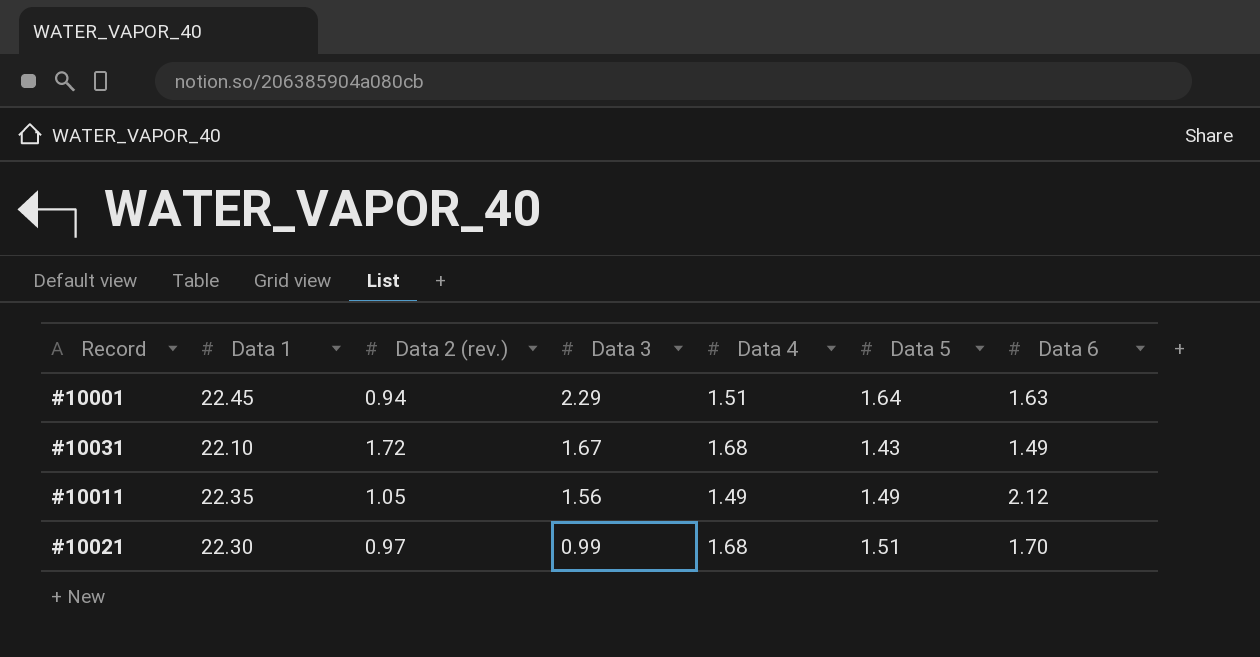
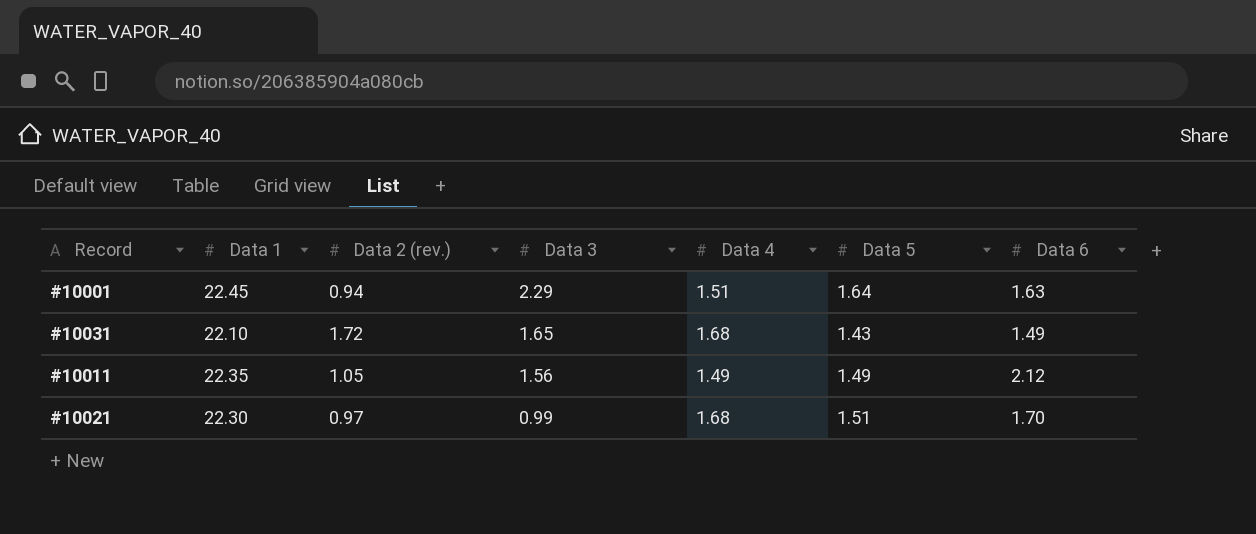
#10031 | Data 3: 1.67 -> 1.65

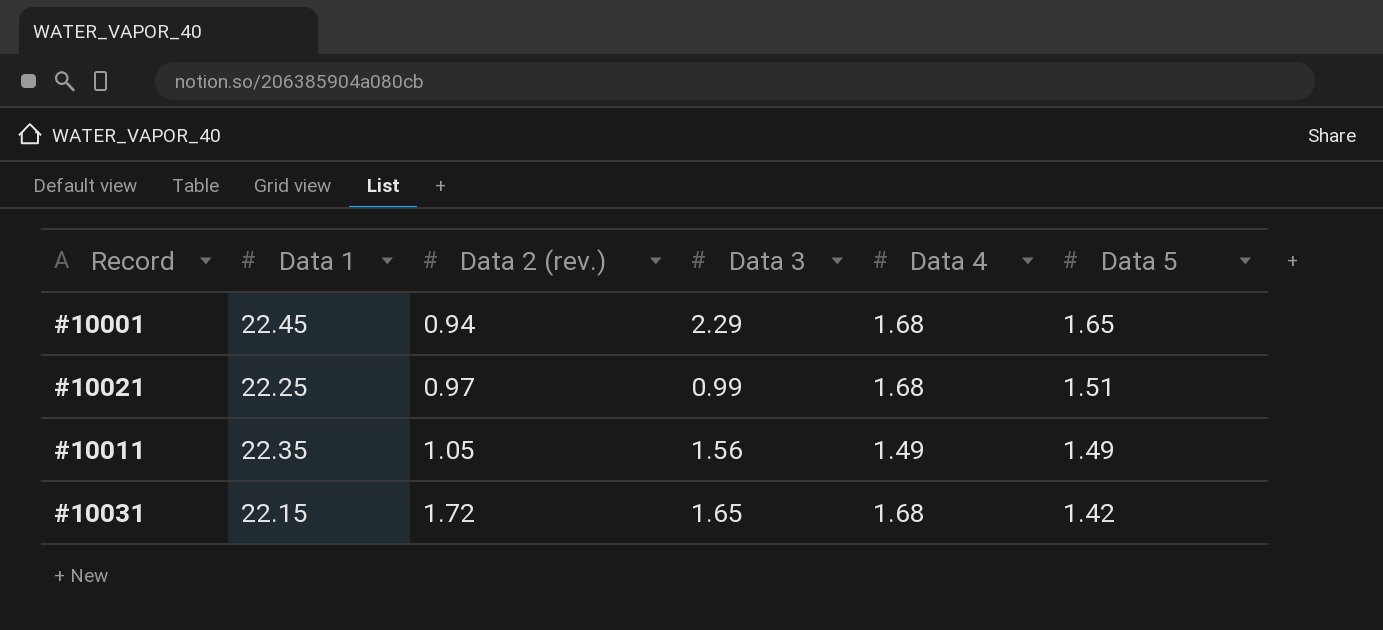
row order: Data 3 descending -> Data 2 (rev.) ascending
column Data 6 | position: 7 -> none
#10001 | Data 4: 1.51 -> 1.68
#10001 | Data 5: 1.64 -> 1.65
#10021 | Data 1: 22.30 -> 22.25
#10031 | Data 1: 22.10 -> 22.15
#10031 | Data 5: 1.43 -> 1.42

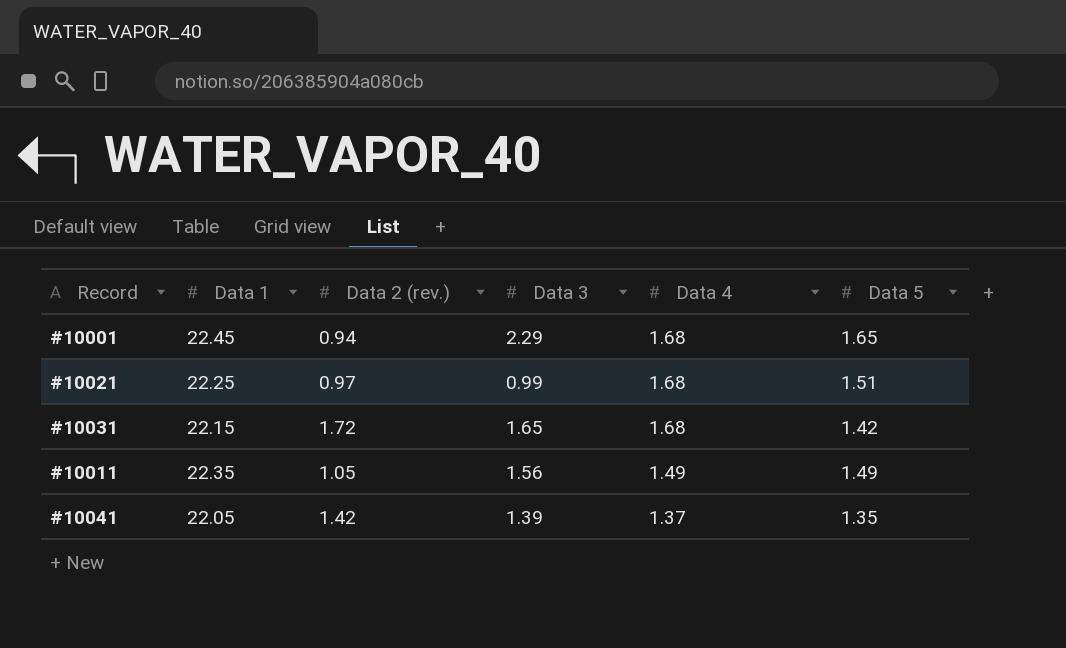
row order: Data 2 (rev.) ascending -> Data 4 descending
row #10041: none -> 22.05 | 1.42 | 1.39 | 1.37 | 1.35

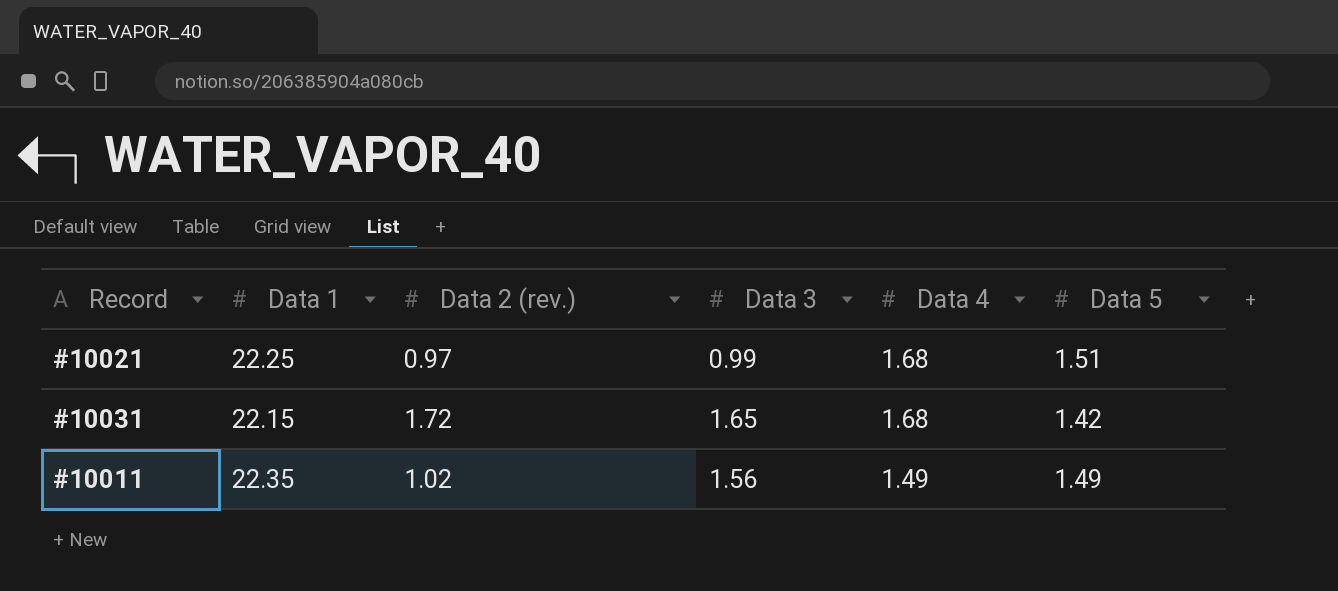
row #10001: 22.45 | 0.94 | 2.29 | 1.68 | 1.65 -> none
row #10041: 22.05 | 1.42 | 1.39 | 1.37 | 1.35 -> none
#10011 | Data 2 (rev.): 1.05 -> 1.02

